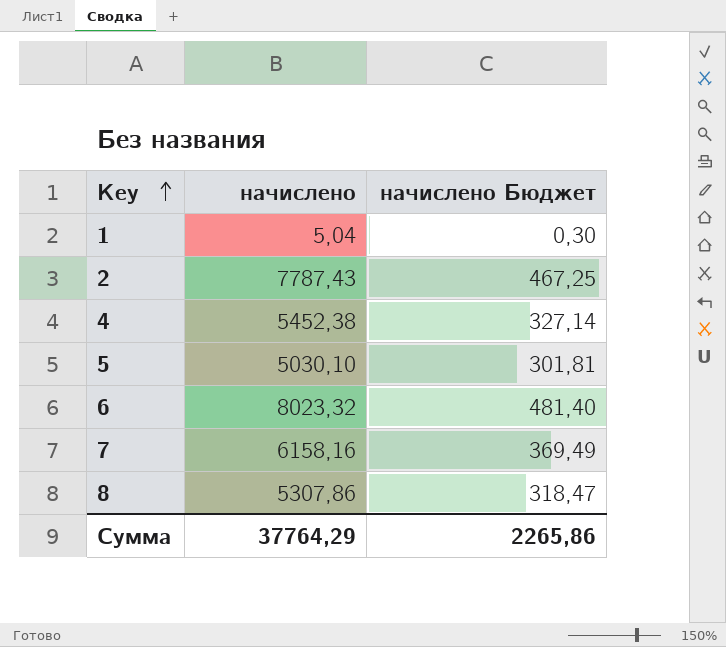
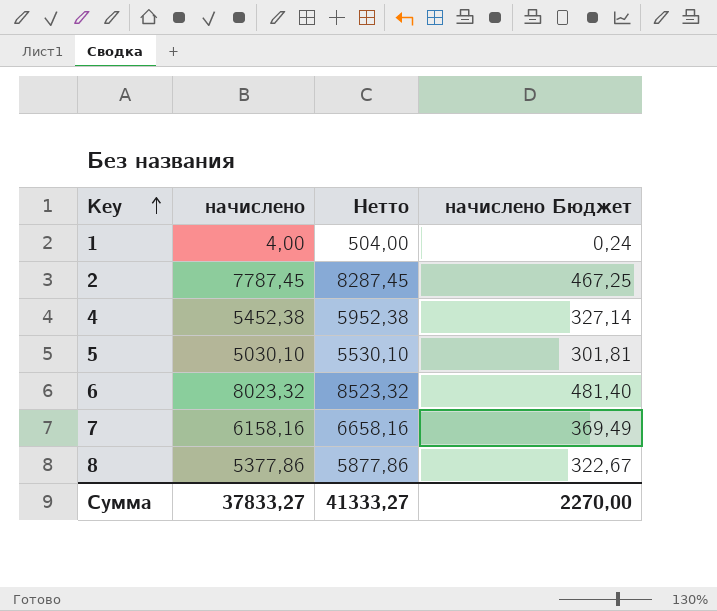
column Нетто | formula: none -> [начислено] + 500
1 | начислено: 5,04 -> 4,00
1 | начислено Бюджет: 0,30 -> 0,24
2 | начислено: 7787,43 -> 7787,45
8 | начислено: 5307,86 -> 5377,86
8 | начислено Бюджет: 318,47 -> 322,67
Сумма | начислено: 37764,29 -> 37833,27
Сумма | начислено Бюджет: 2265,86 -> 2270,00

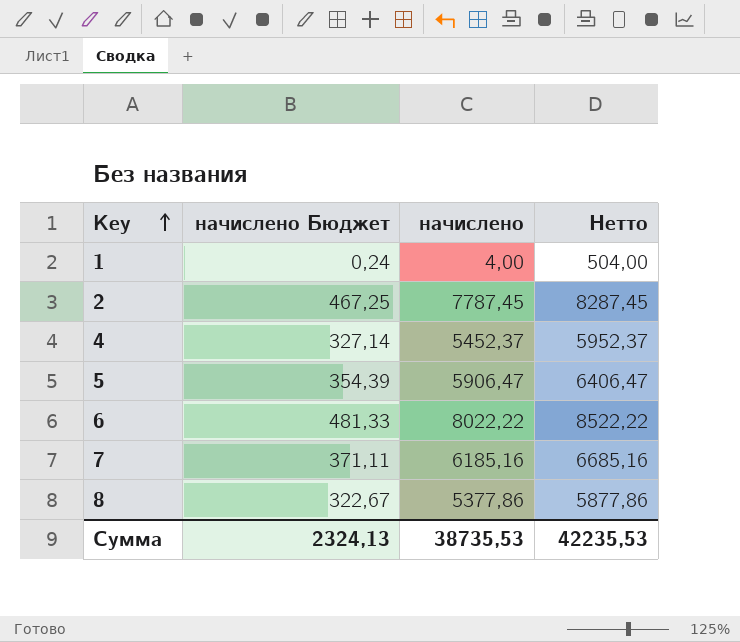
column начислено Бюджет | position: 4 -> 2
4 | начислено: 5452,38 -> 5452,37
4 | Нетто: 5952,38 -> 5952,37
5 | начислено Бюджет: 301,81 -> 354,39
5 | начислено: 5030,10 -> 5906,47
5 | Нетто: 5530,10 -> 6406,47
6 | начислено Бюджет: 481,40 -> 481,33
6 | начислено: 8023,32 -> 8022,22
6 | Нетто: 8523,32 -> 8522,22
7 | начислено Бюджет: 369,49 -> 371,11
7 | начислено: 6158,16 -> 6185,16
7 | Нетто: 6658,16 -> 6685,16
Сумма | начислено Бюджет: 2270,00 -> 2324,13
Сумма | начислено: 37833,27 -> 38735,53
Сумма | Нетто: 41333,27 -> 42235,53

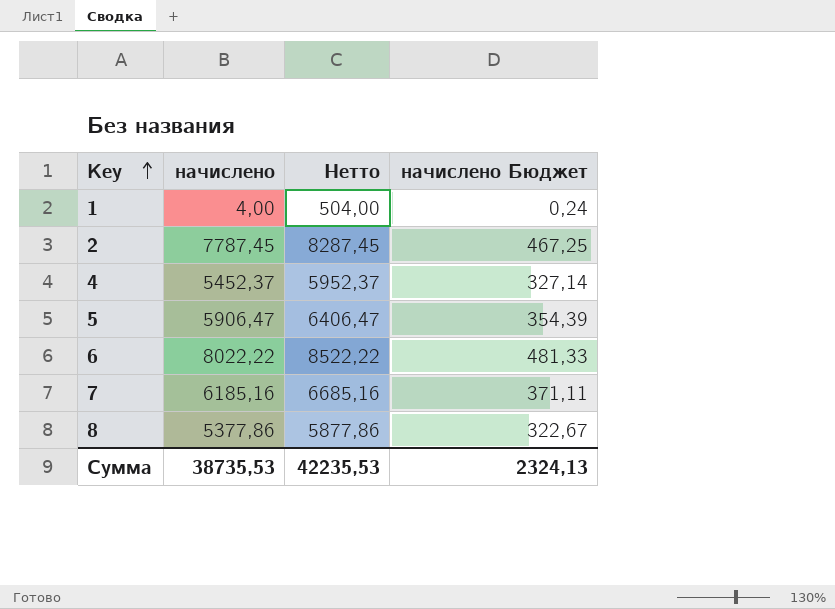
column начислено Бюджет | position: 2 -> 4

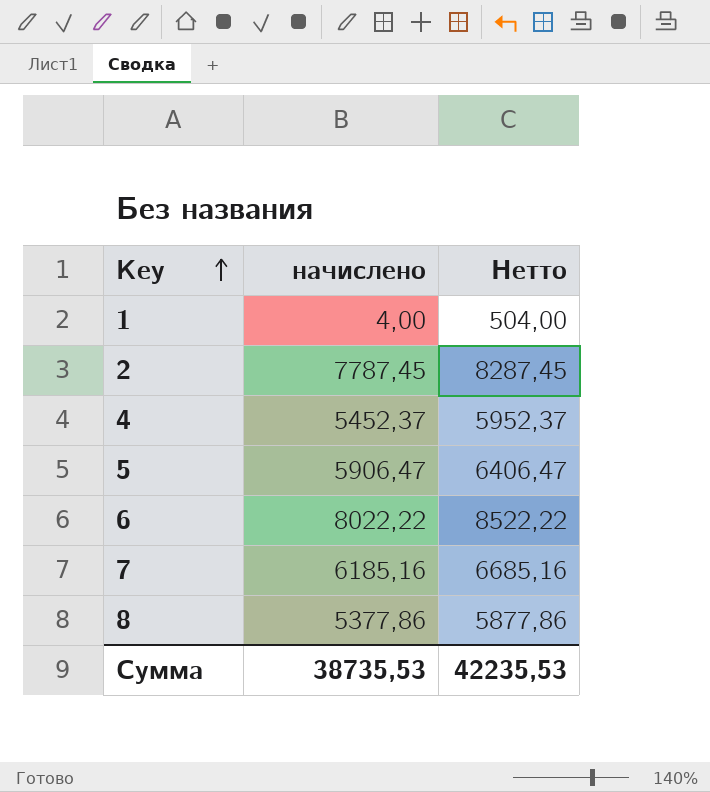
column начислено Бюджет | formula: [начислено] * 0,06 -> none

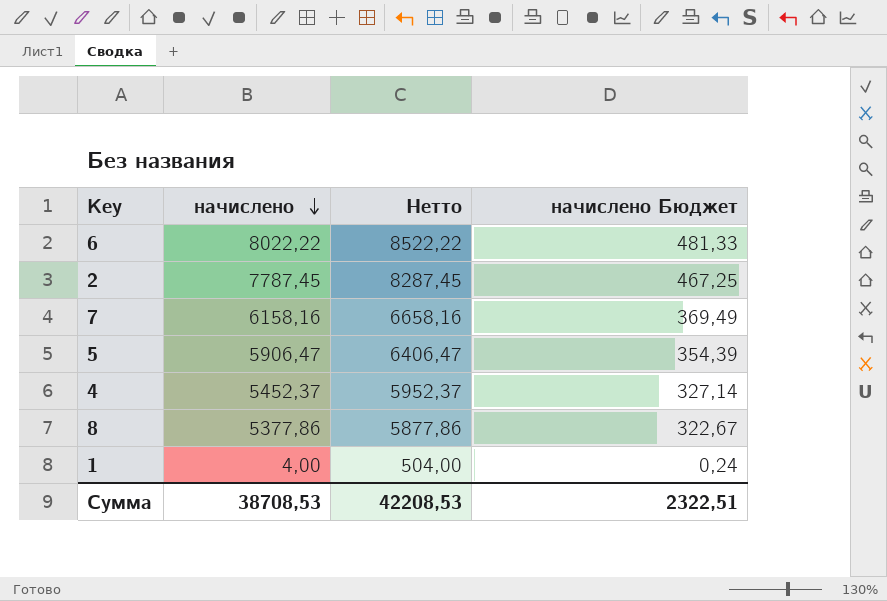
row order: Key ascending -> начислено descending
column начислено Бюджет | formula: none -> [начислено] * 0,06
7 | начислено: 6185,16 -> 6158,16
7 | Нетто: 6685,16 -> 6658,16
Сумма | начислено: 38735,53 -> 38708,53
Сумма | Нетто: 42235,53 -> 42208,53

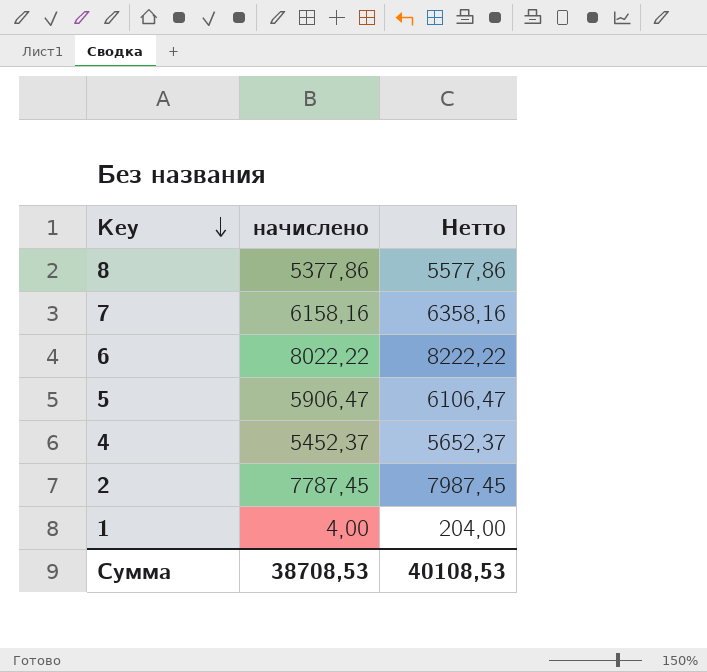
row order: начислено descending -> Key descending
column начислено Бюджет | formula: [начислено] * 0,06 -> none
column Нетто | formula: [начислено] + 500 -> [начислено] + 200
Сумма | Нетто: 42208,53 -> 40108,53

